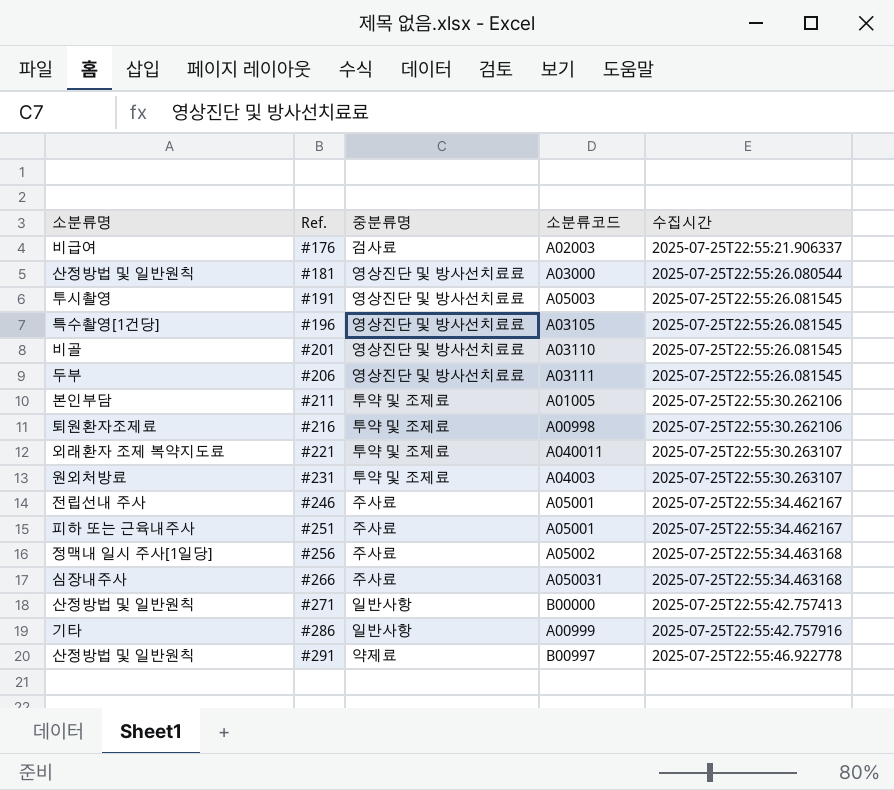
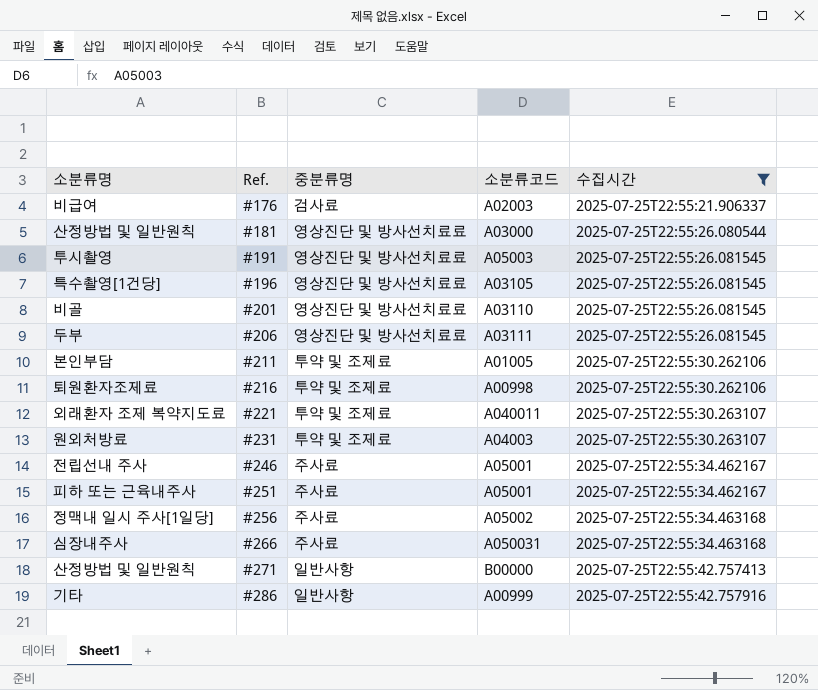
filter: none -> 수집시간 != 2025-07-25T22:55:46.922778

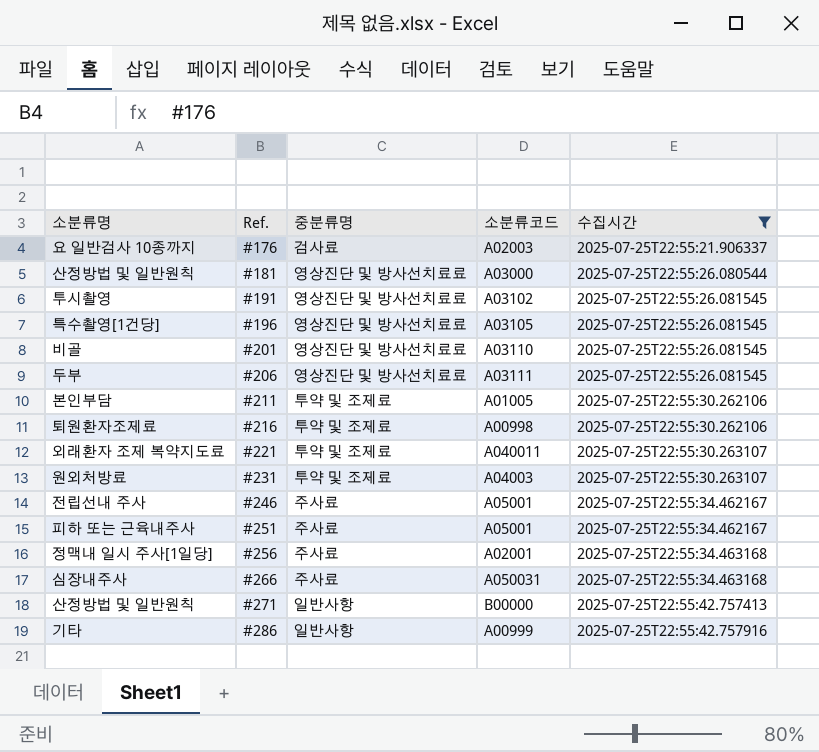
#176 | 소분류명: 비급여 -> 요 일반검사 10종까지
#191 | 소분류코드: A05003 -> A03102
#256 | 소분류코드: A05002 -> A02001

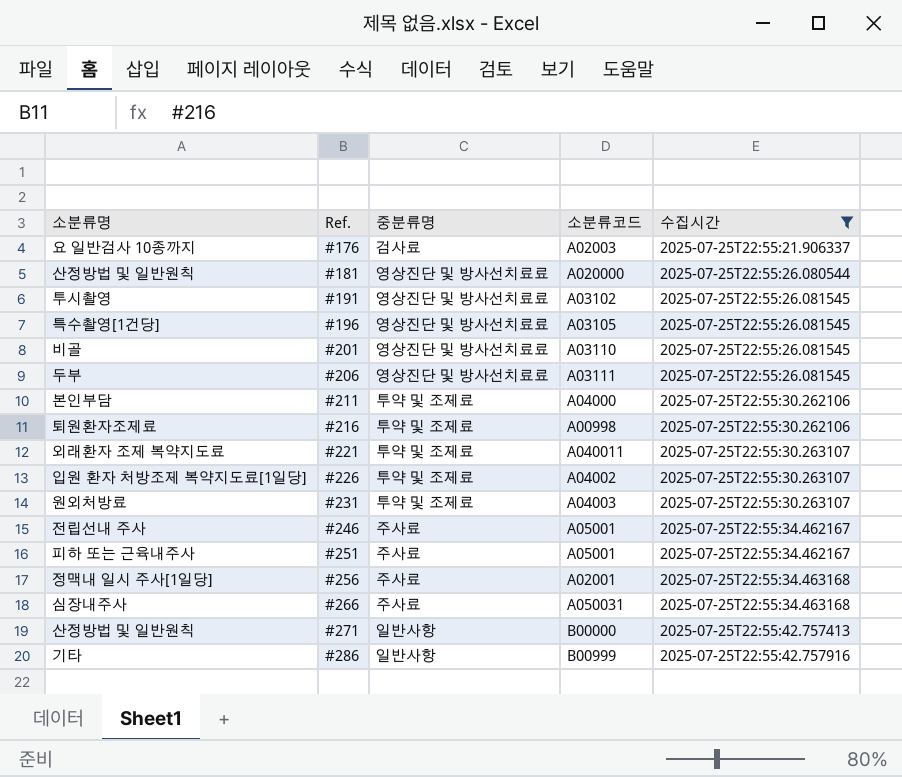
#181 | 소분류코드: A03000 -> A020000
#211 | 소분류코드: A01005 -> A04000
row #226: none -> 입원 환자 처방조제 복약지도료[1일당] | 투약 및 조제료 | A04002 | 2025-07-25T22:55:30.263107
#286 | 소분류코드: A00999 -> B00999

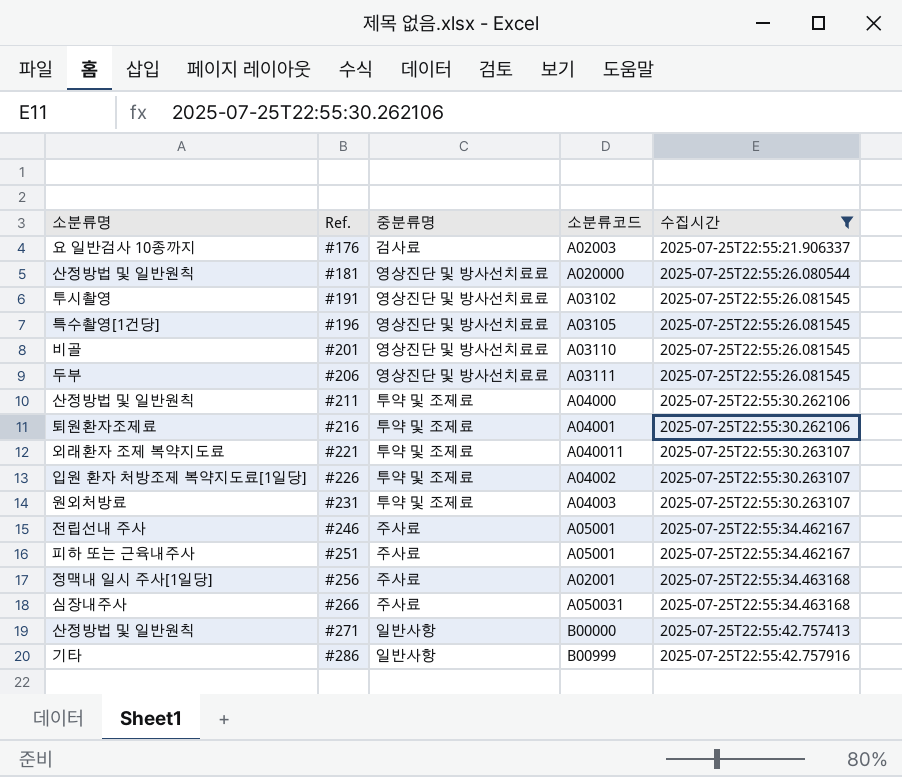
#211 | 소분류명: 본인부담 -> 산정방법 및 일반원칙
#216 | 소분류코드: A00998 -> A04001

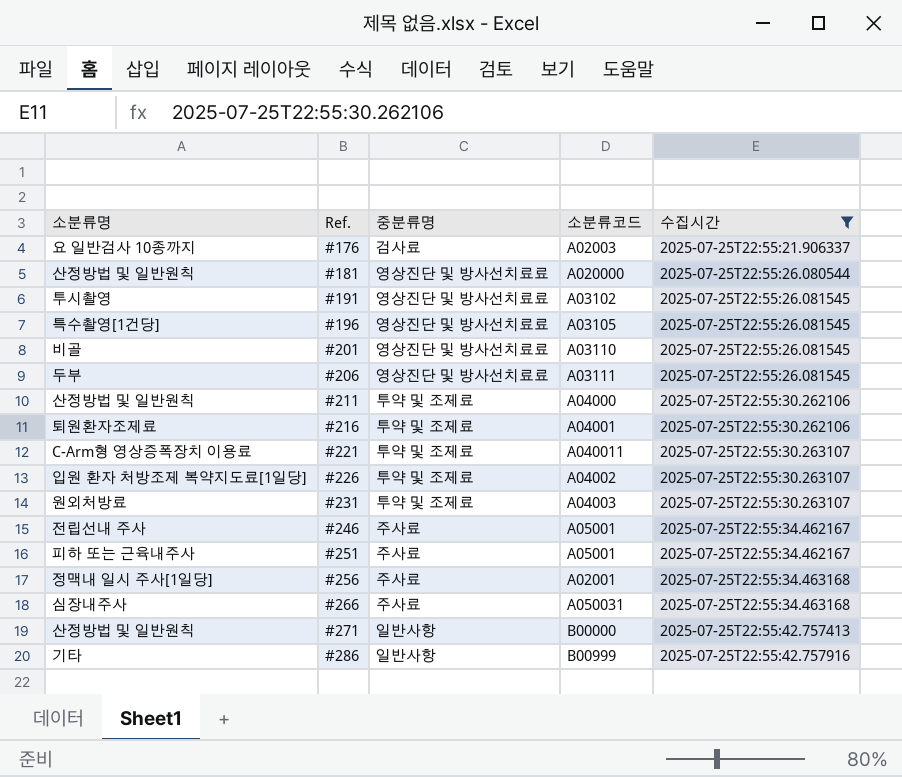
#221 | 소분류명: 외래환자 조제 복약지도료 -> C-Arm형 영상증폭장치 이용료

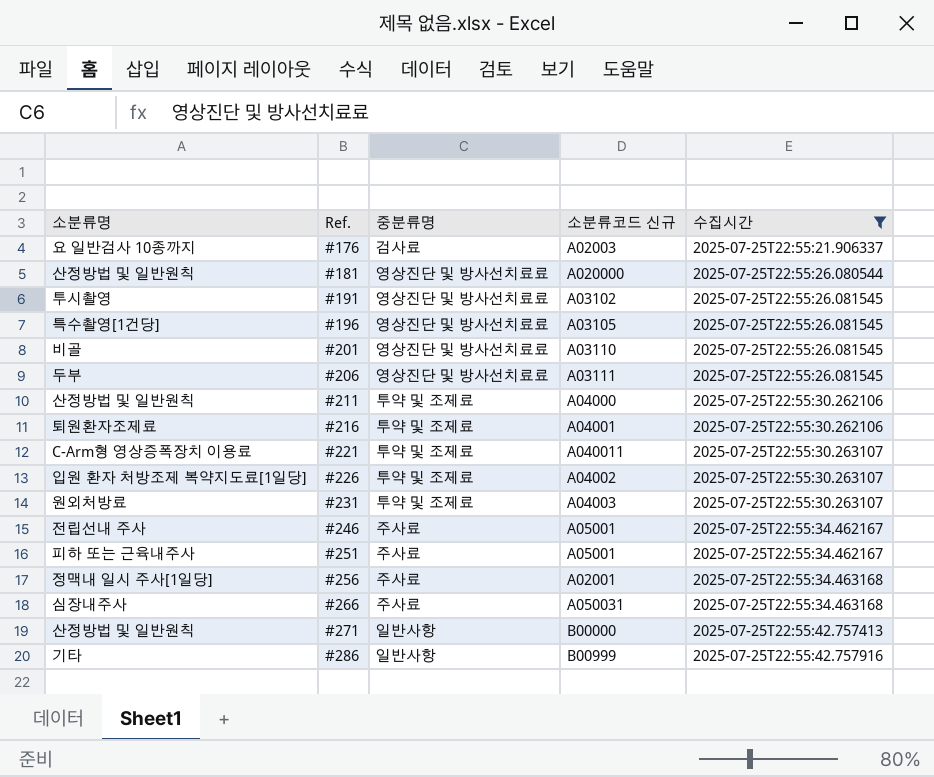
column name: 소분류코드 -> 소분류코드 신규

